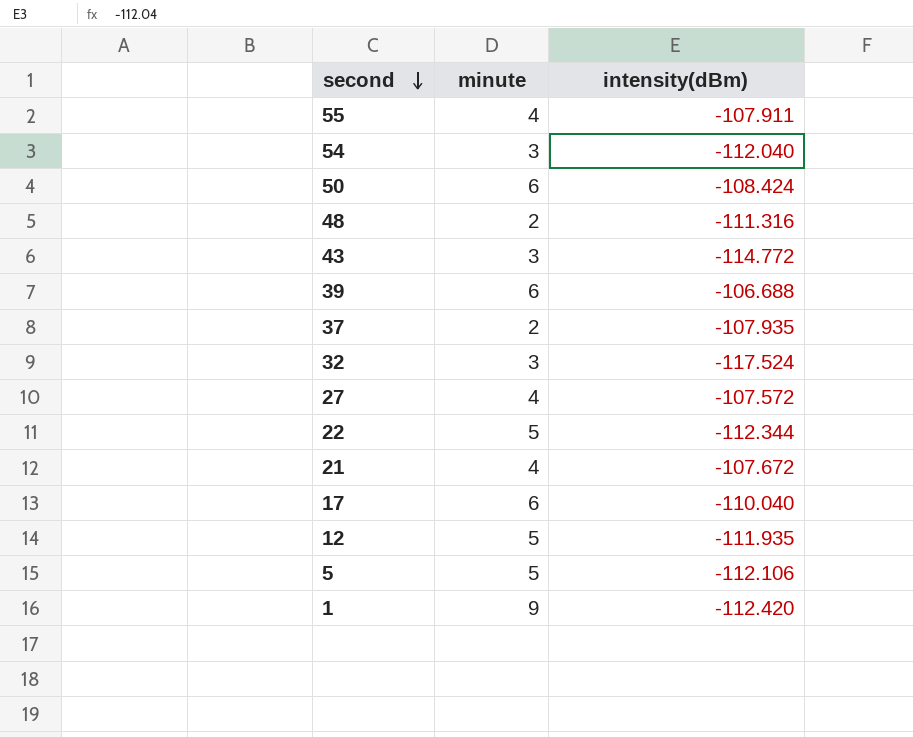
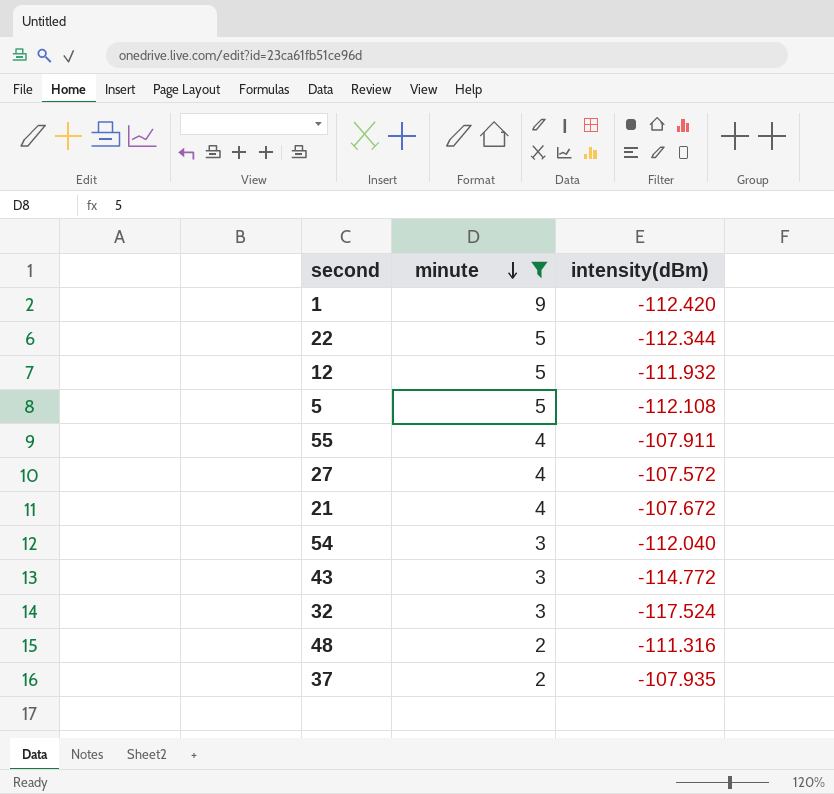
filter: none -> minute != 6
row order: second descending -> minute descending
12 | intensity(dBm): -111.935 -> -111.932
5 | intensity(dBm): -112.106 -> -112.108

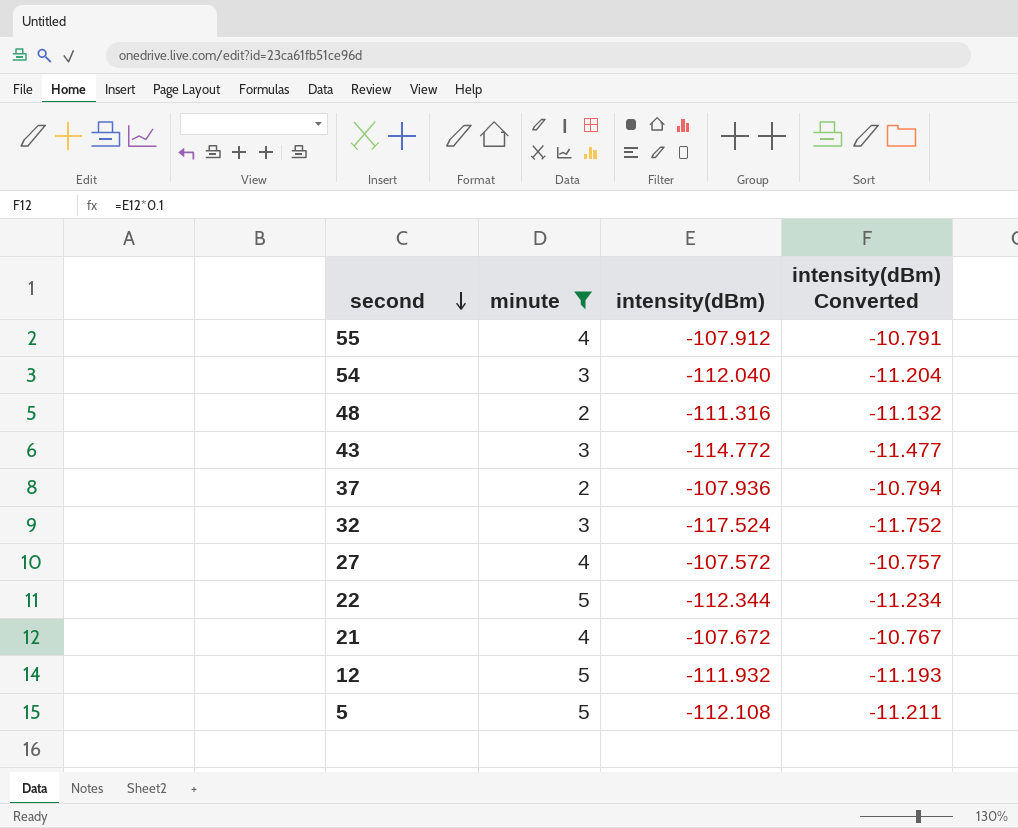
row order: minute descending -> second descending
column intensity(dBm) Converted | formula: none -> [intensity(dBm)] * 0.1
row 1: 9 | -112.420 -> none
55 | intensity(dBm): -107.911 -> -107.912
37 | intensity(dBm): -107.935 -> -107.936

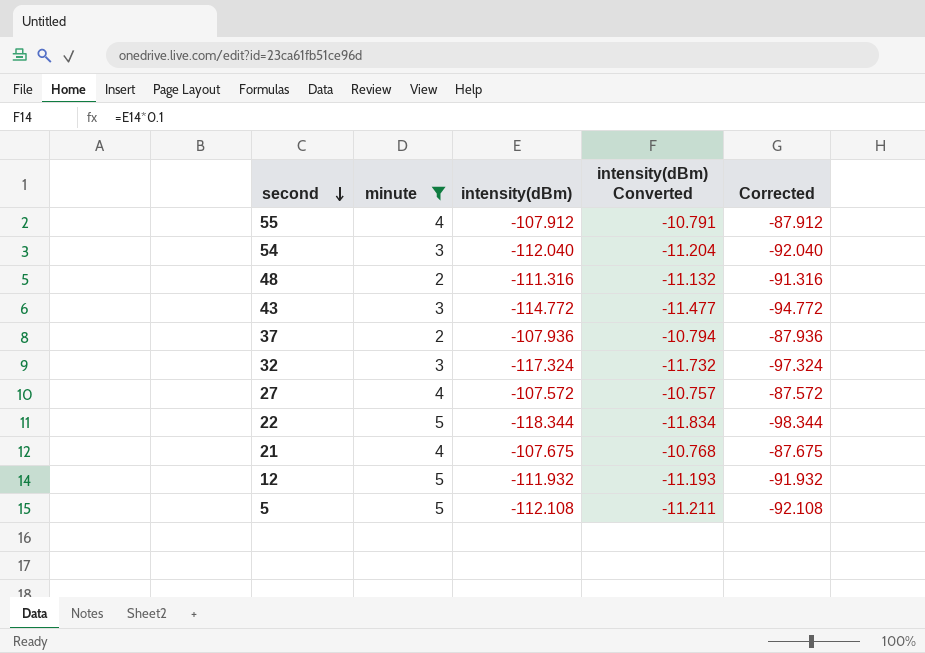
column Corrected | formula: none -> [intensity(dBm)] + 20
32 | intensity(dBm): -117.524 -> -117.324
32 | intensity(dBm) Converted: -11.752 -> -11.732
22 | intensity(dBm): -112.344 -> -118.344
22 | intensity(dBm) Converted: -11.234 -> -11.834
21 | intensity(dBm): -107.672 -> -107.675
21 | intensity(dBm) Converted: -10.767 -> -10.768

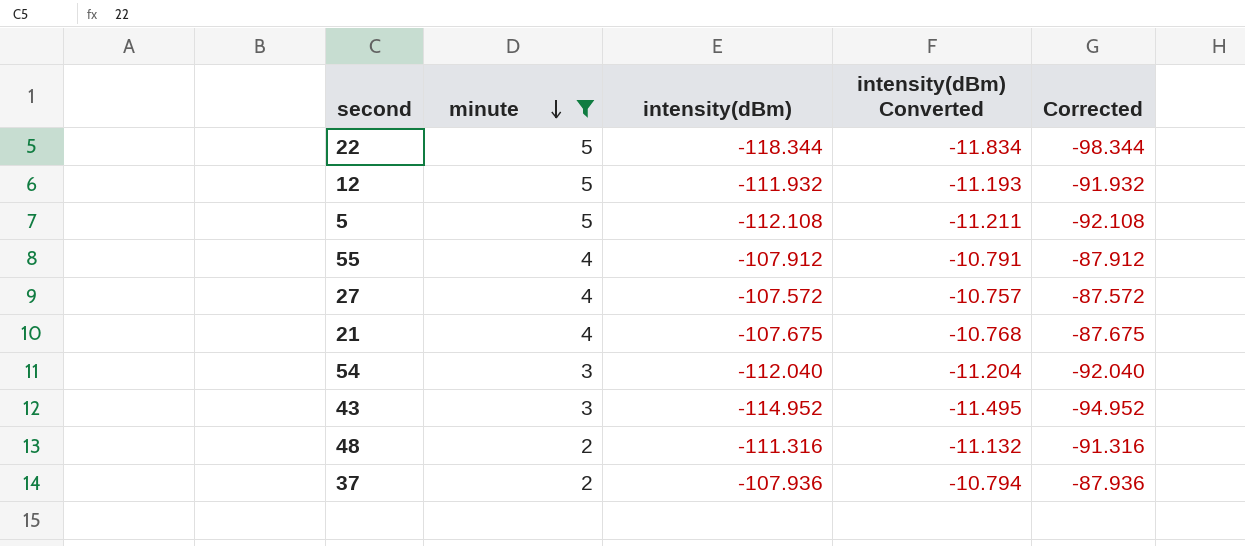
row order: second descending -> minute descending
row 32: 3 | -117.324 | -11.732 | -97.324 -> none
43 | intensity(dBm): -114.772 -> -114.952
43 | intensity(dBm) Converted: -11.477 -> -11.495
43 | Corrected: -94.772 -> -94.952

